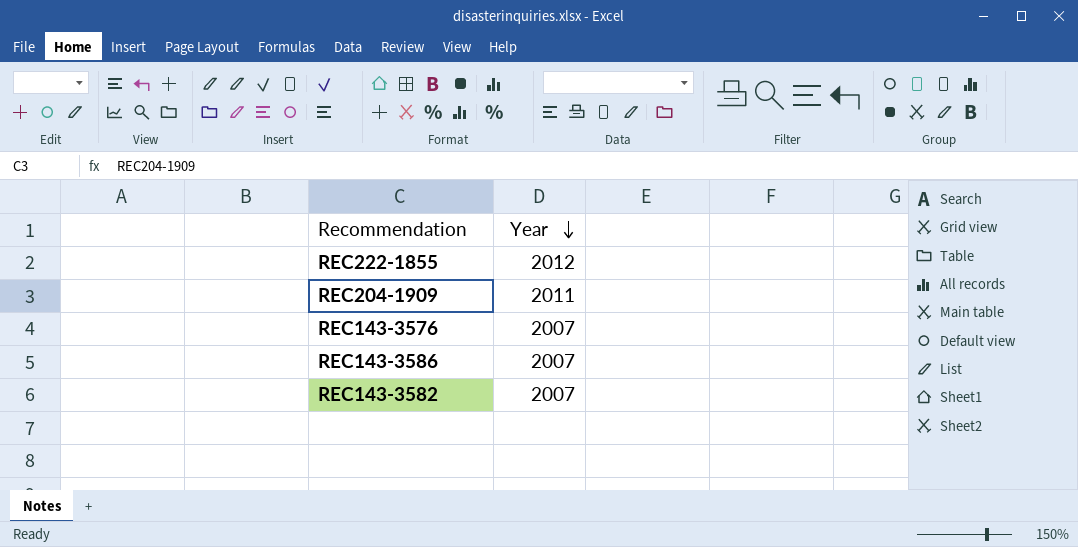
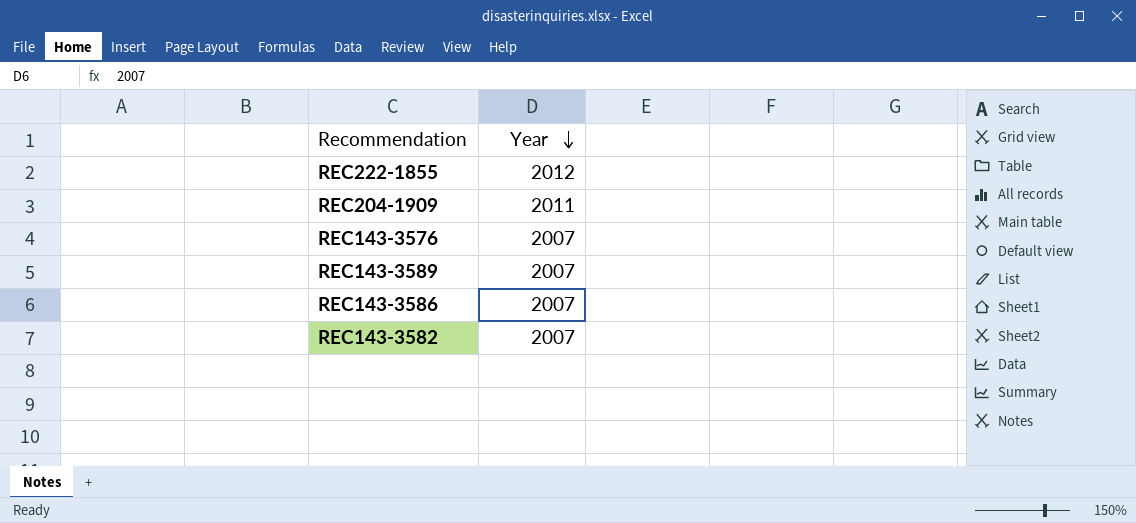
row REC143-3589: none -> 2007

